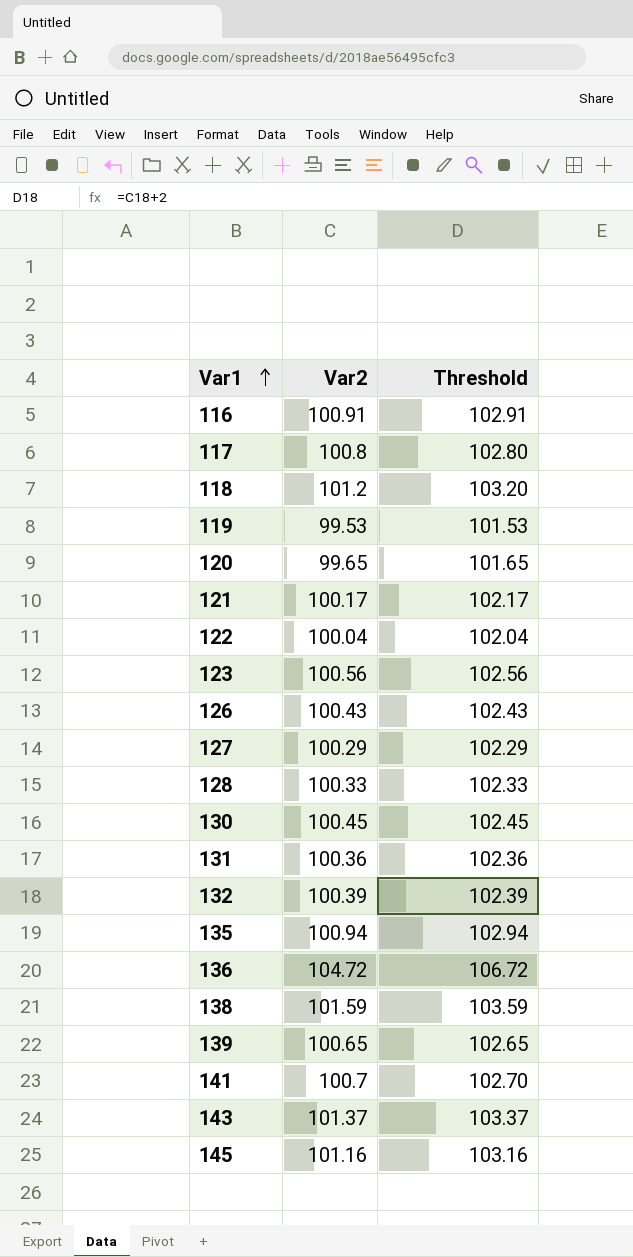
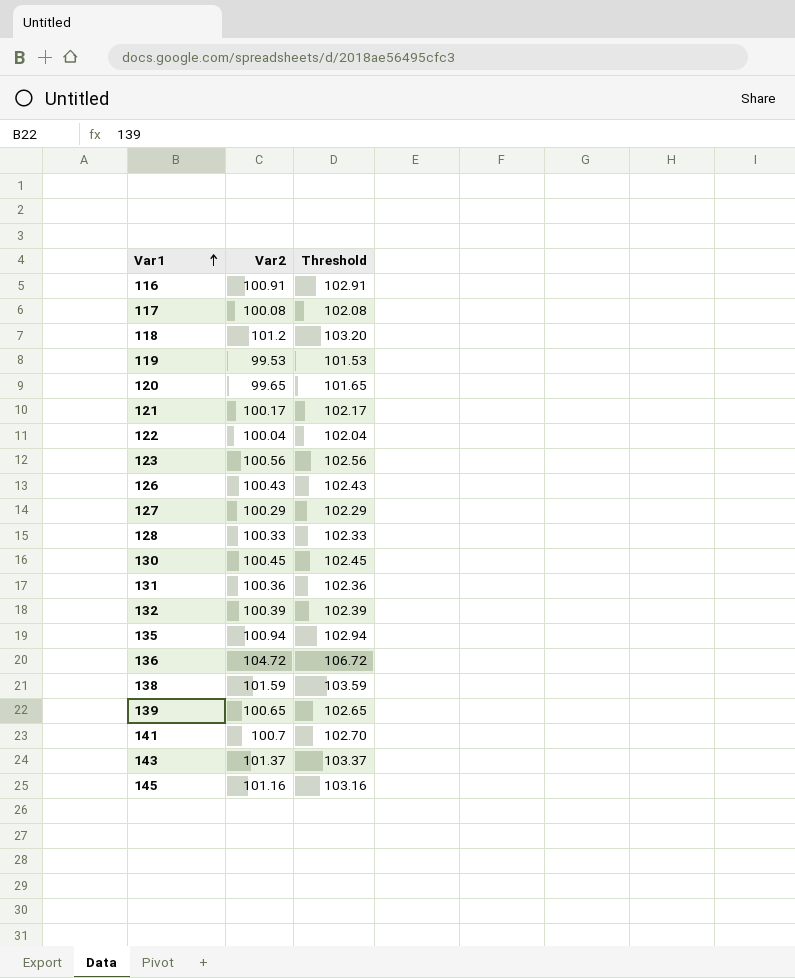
117 | Var2: 100.8 -> 100.08
117 | Threshold: 102.80 -> 102.08

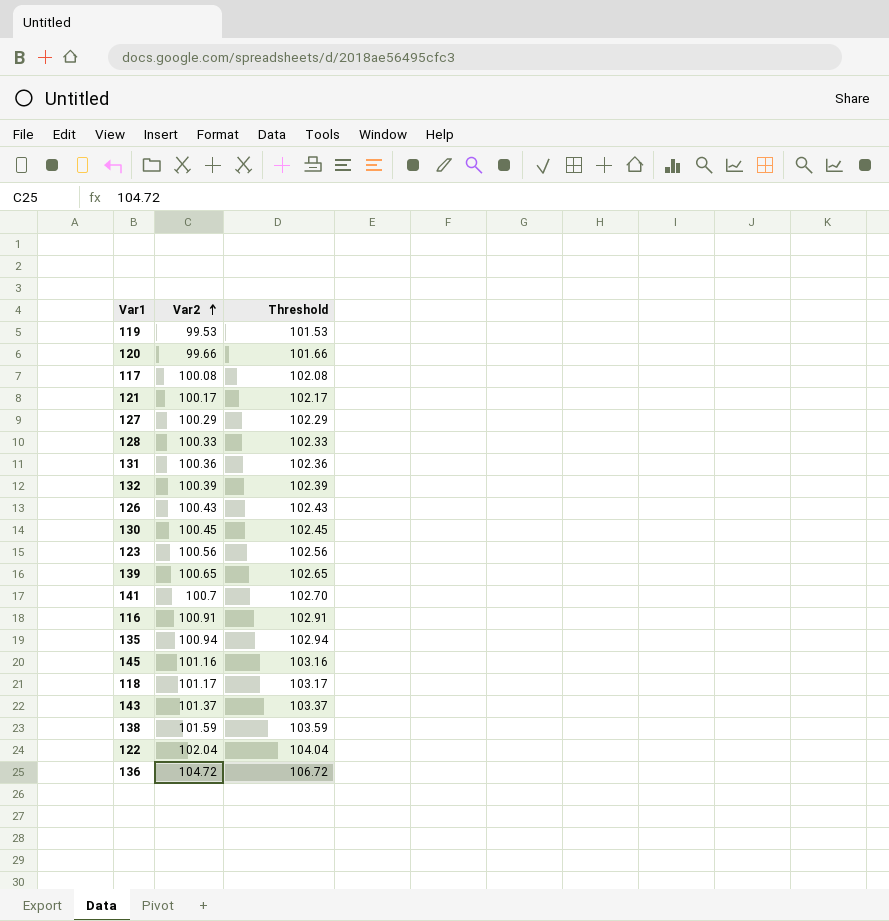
row order: Var1 ascending -> Var2 ascending
120 | Var2: 99.65 -> 99.66
120 | Threshold: 101.65 -> 101.66
118 | Var2: 101.2 -> 101.17
118 | Threshold: 103.20 -> 103.17
122 | Var2: 100.04 -> 102.04
122 | Threshold: 102.04 -> 104.04

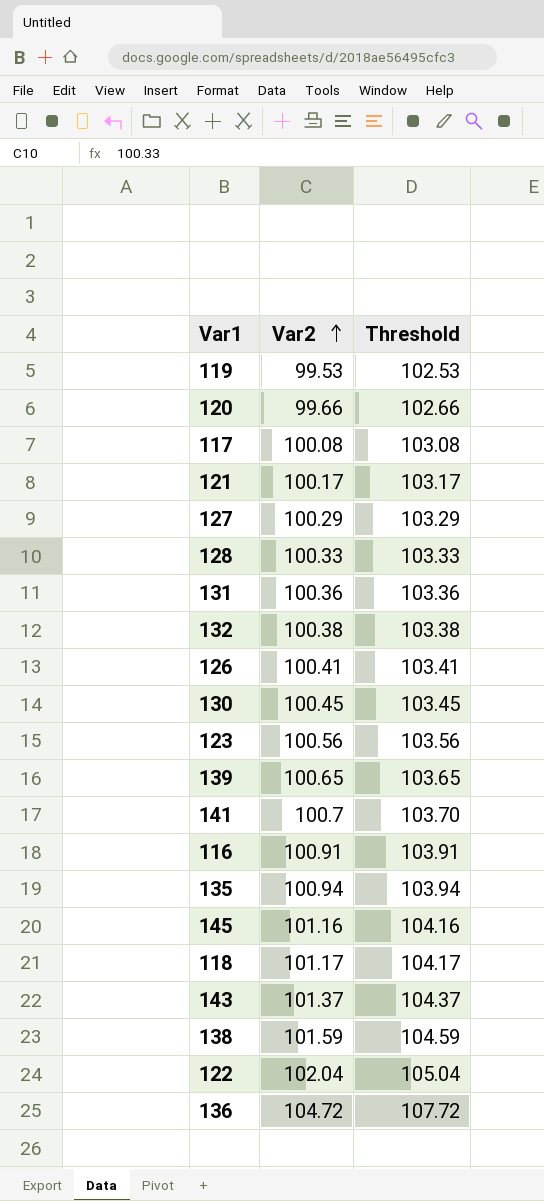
column Threshold | formula: [Var2] + 2 -> [Var2] + 3
132 | Var2: 100.39 -> 100.38
126 | Var2: 100.43 -> 100.41

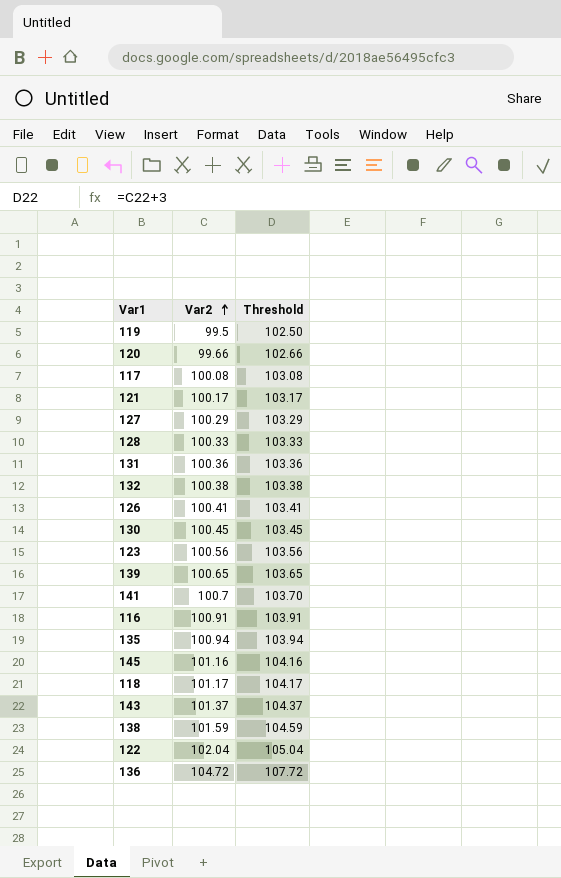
119 | Var2: 99.53 -> 99.5
119 | Threshold: 102.53 -> 102.50

